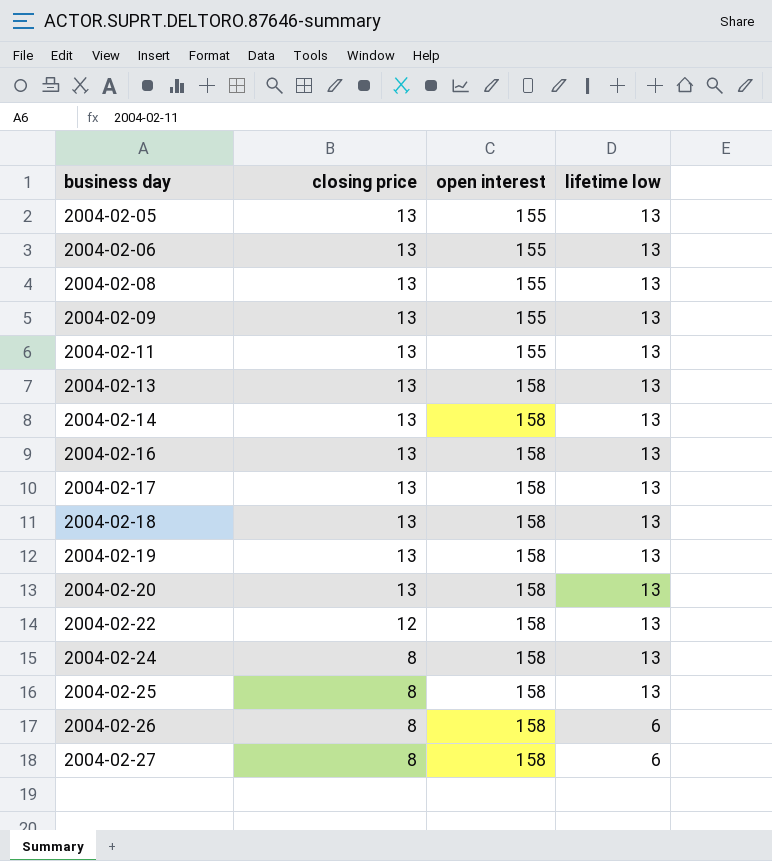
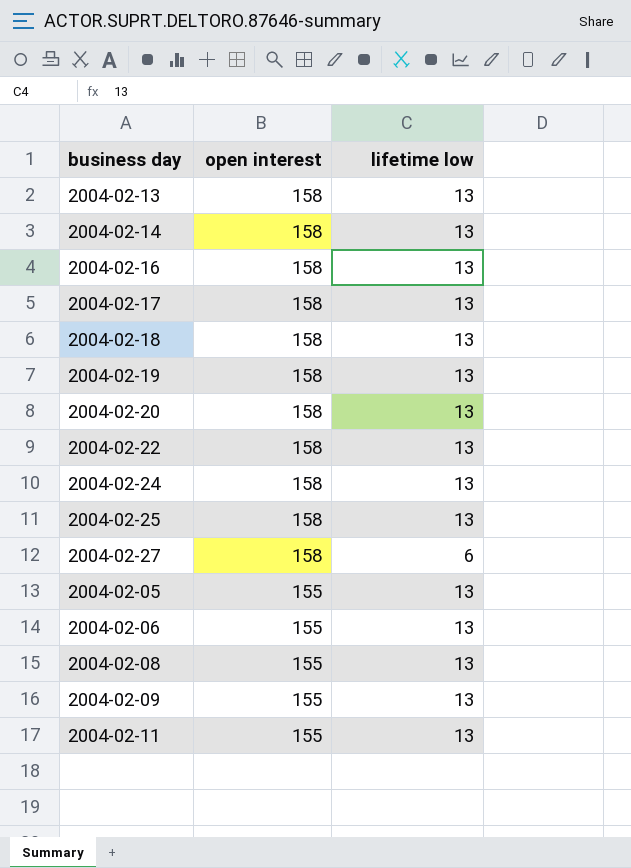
row order: business day ascending -> open interest descending
column closing price | position: 2 -> none
row 2004-02-26: 8 | 158 | 6 -> none

